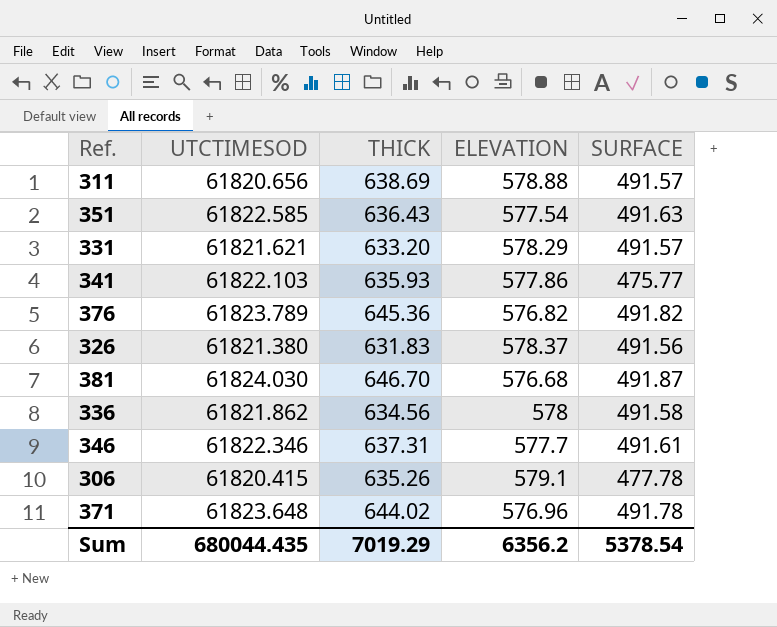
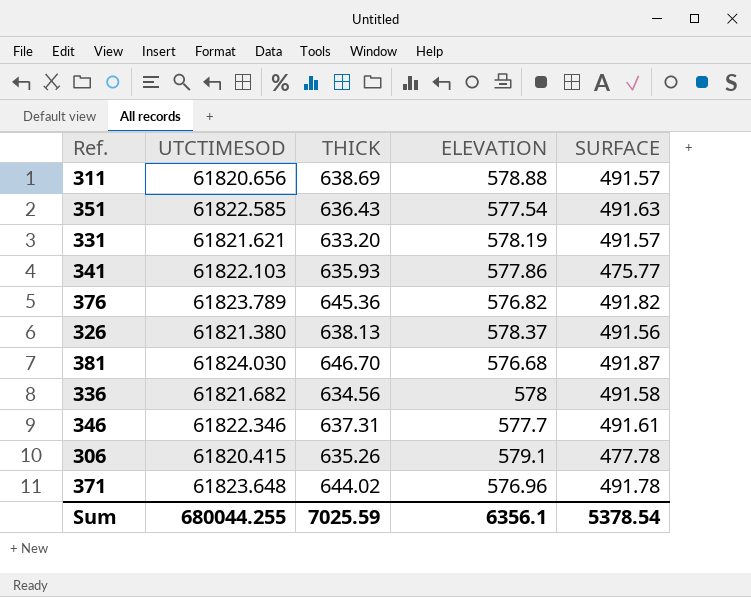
331 | ELEVATION: 578.29 -> 578.19
326 | THICK: 631.83 -> 638.13
336 | UTCTIMESOD: 61821.862 -> 61821.682
Sum | UTCTIMESOD: 680044.435 -> 680044.255
Sum | THICK: 7019.29 -> 7025.59
Sum | ELEVATION: 6356.2 -> 6356.1

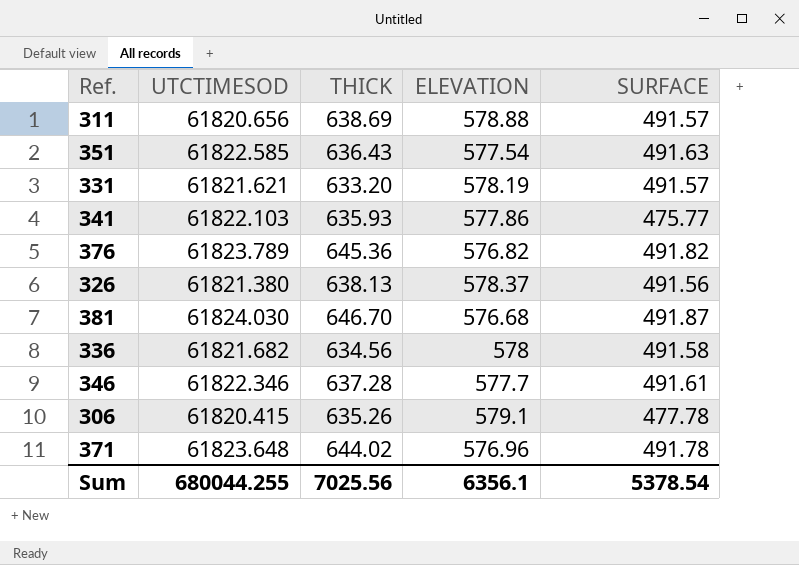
346 | THICK: 637.31 -> 637.28
Sum | THICK: 7025.59 -> 7025.56

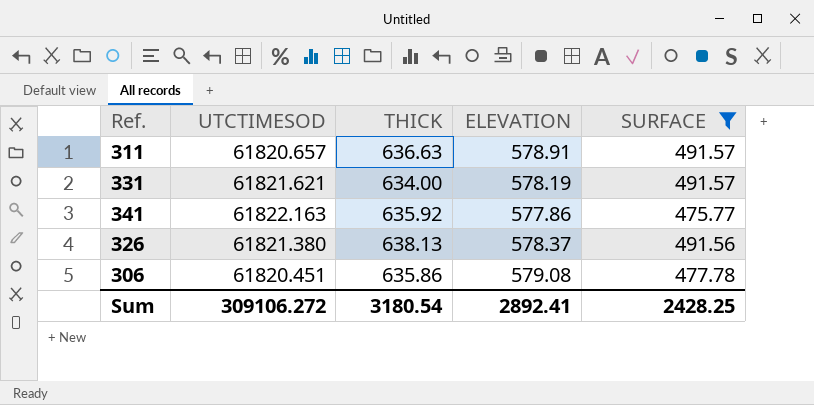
filter: none -> SURFACE <= 491.57
311 | UTCTIMESOD: 61820.656 -> 61820.657
311 | THICK: 638.69 -> 636.63
311 | ELEVATION: 578.88 -> 578.91
331 | THICK: 633.20 -> 634.00
341 | UTCTIMESOD: 61822.103 -> 61822.163
341 | THICK: 635.93 -> 635.92
306 | UTCTIMESOD: 61820.415 -> 61820.451
306 | THICK: 635.26 -> 635.86
306 | ELEVATION: 579.1 -> 579.08
Sum | UTCTIMESOD: 680044.255 -> 309106.272
Sum | THICK: 7025.56 -> 3180.54
Sum | ELEVATION: 6356.1 -> 2892.41
Sum | SURFACE: 5378.54 -> 2428.25

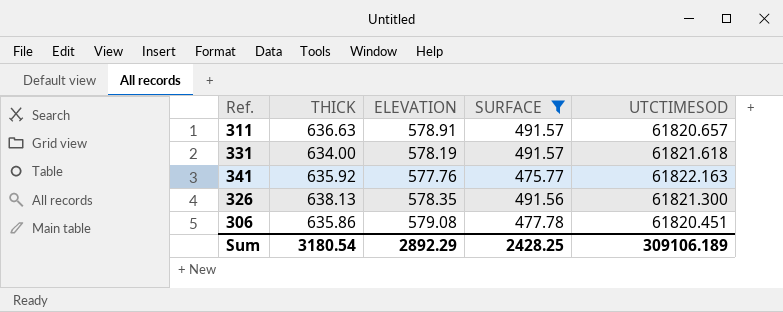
column UTCTIMESOD | position: 2 -> 5
331 | UTCTIMESOD: 61821.621 -> 61821.618
341 | ELEVATION: 577.86 -> 577.76
326 | ELEVATION: 578.37 -> 578.35
326 | UTCTIMESOD: 61821.380 -> 61821.300
Sum | ELEVATION: 2892.41 -> 2892.29
Sum | UTCTIMESOD: 309106.272 -> 309106.189

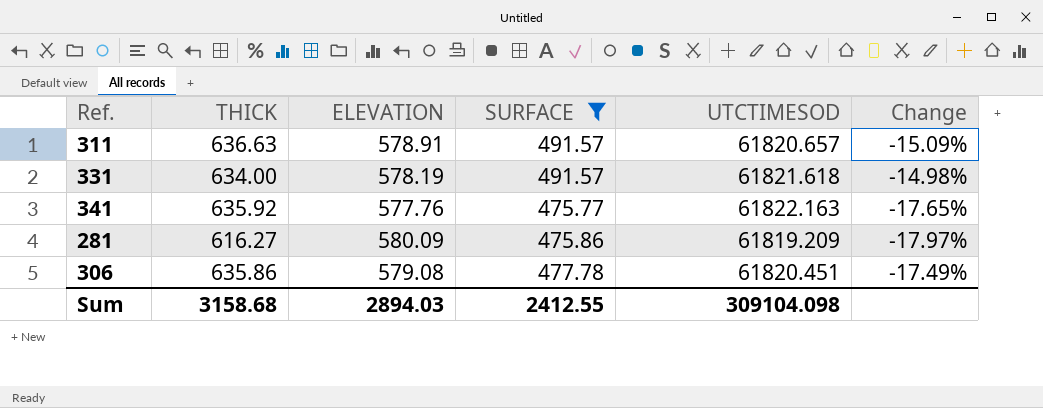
column Change | formula: none -> ([SURFACE] - [ELEVATION]) / [ELEVATION]
row 326: 638.13 | 578.35 | 491.56 | 61821.300 -> none
row 281: none -> 616.27 | 580.09 | 475.86 | 61819.209 | -17.97%
Sum | THICK: 3180.54 -> 3158.68
Sum | ELEVATION: 2892.29 -> 2894.03
Sum | SURFACE: 2428.25 -> 2412.55
Sum | UTCTIMESOD: 309106.189 -> 309104.098

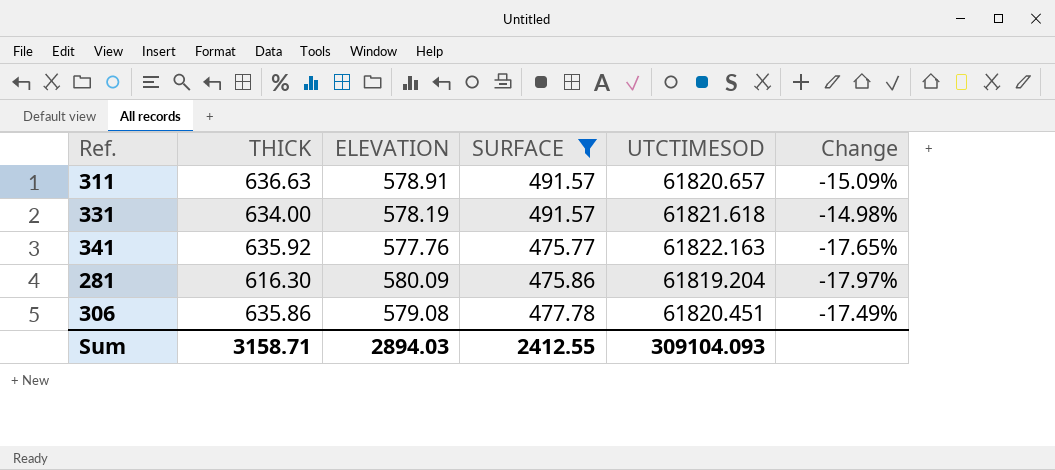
281 | THICK: 616.27 -> 616.30
281 | UTCTIMESOD: 61819.209 -> 61819.204
Sum | THICK: 3158.68 -> 3158.71
Sum | UTCTIMESOD: 309104.098 -> 309104.093

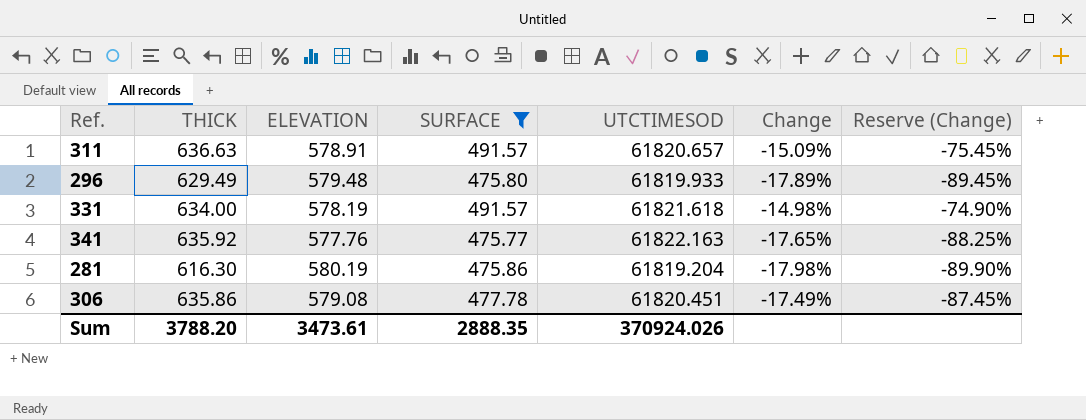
column Reserve (Change) | formula: none -> [Change] * 5
row 296: none -> 629.49 | 579.48 | 475.80 | 61819.933 | -17.89% | -89.45%
281 | ELEVATION: 580.09 -> 580.19
281 | Change: -17.97% -> -17.98%
Sum | THICK: 3158.71 -> 3788.20
Sum | ELEVATION: 2894.03 -> 3473.61
Sum | SURFACE: 2412.55 -> 2888.35
Sum | UTCTIMESOD: 309104.093 -> 370924.026

